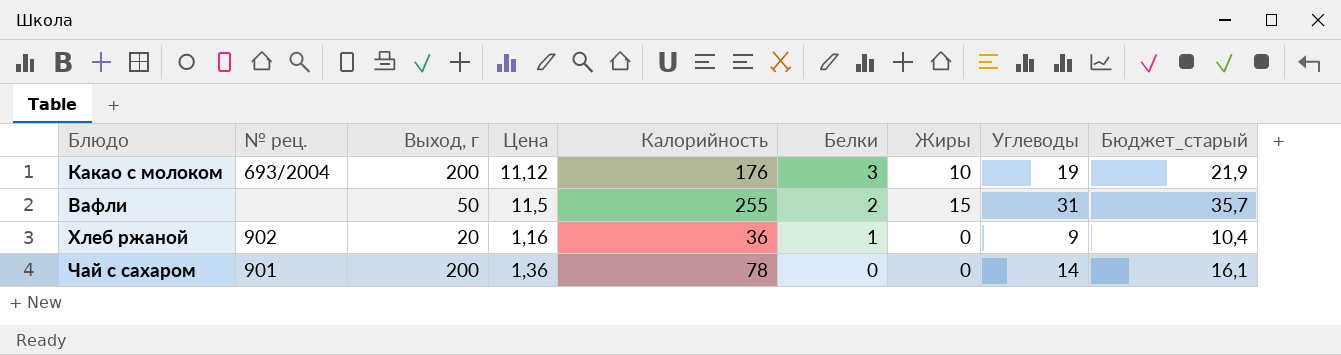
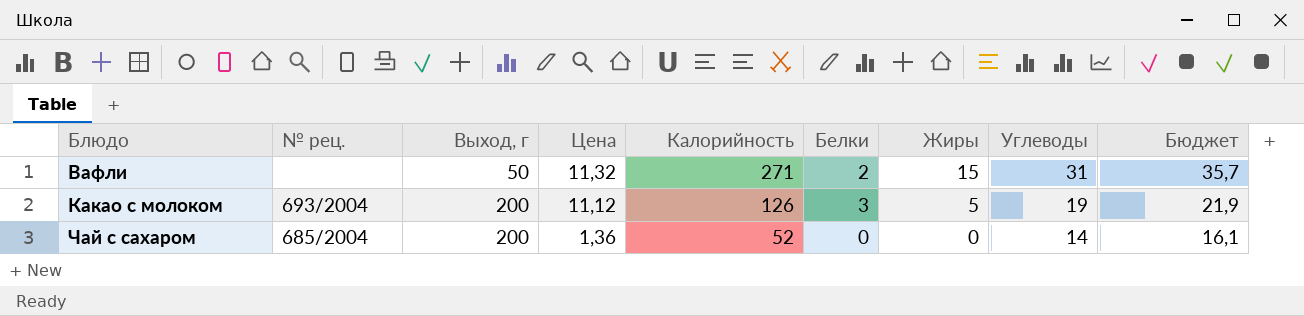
row order: Белки descending -> Блюдо ascending
column name: Бюджет_старый -> Бюджет
row Хлеб ржаной: 902 | 20 | 1,16 | 36 | 1 | 0 | 9 | 10,4 -> none
Вафли | Цена: 11,5 -> 11,32
Вафли | Калорийность: 255 -> 271
Какао с молоком | Калорийность: 176 -> 126
Какао с молоком | Жиры: 10 -> 5
Чай с сахаром | № рец.: 901 -> 685/2004
Чай с сахаром | Калорийность: 78 -> 52

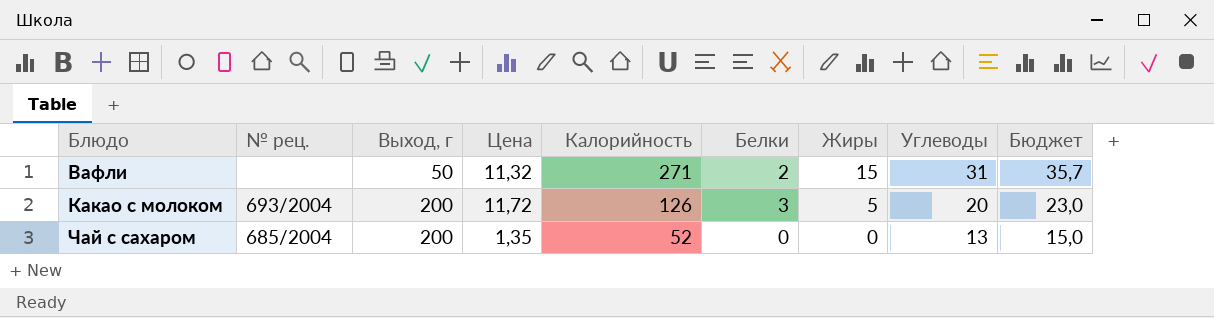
Какао с молоком | Цена: 11,12 -> 11,72
Какао с молоком | Углеводы: 19 -> 20
Какао с молоком | Бюджет: 21,9 -> 23,0
Чай с сахаром | Цена: 1,36 -> 1,35
Чай с сахаром | Углеводы: 14 -> 13
Чай с сахаром | Бюджет: 16,1 -> 15,0

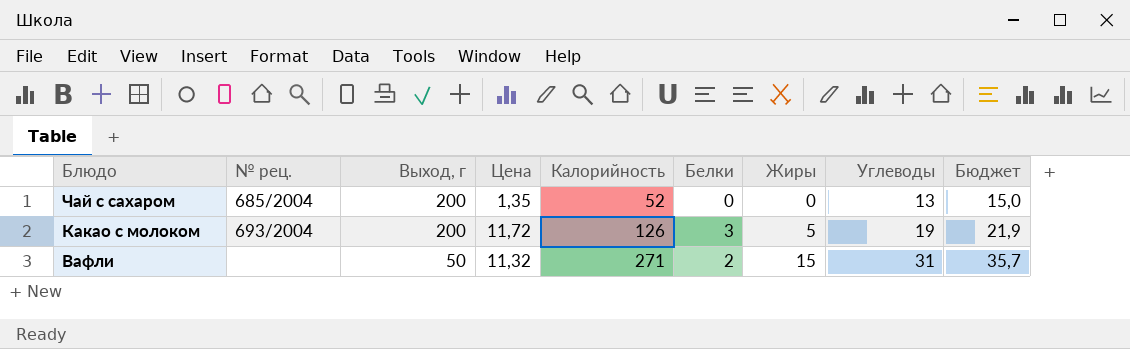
row order: Блюдо ascending -> Блюдо descending
Какао с молоком | Углеводы: 20 -> 19
Какао с молоком | Бюджет: 23,0 -> 21,9

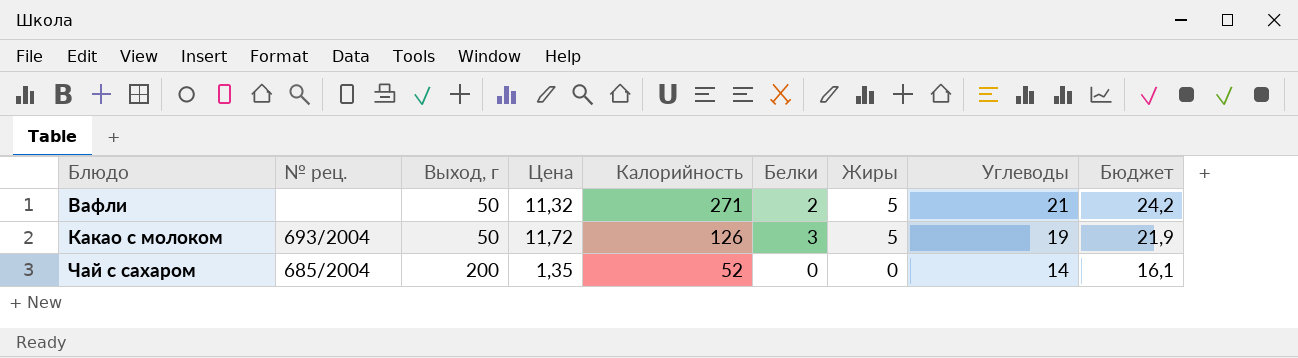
row order: Блюдо descending -> Блюдо ascending
Вафли | Жиры: 15 -> 5
Вафли | Углеводы: 31 -> 21
Вафли | Бюджет: 35,7 -> 24,2
Какао с молоком | Выход, г: 200 -> 50
Чай с сахаром | Углеводы: 13 -> 14
Чай с сахаром | Бюджет: 15,0 -> 16,1

